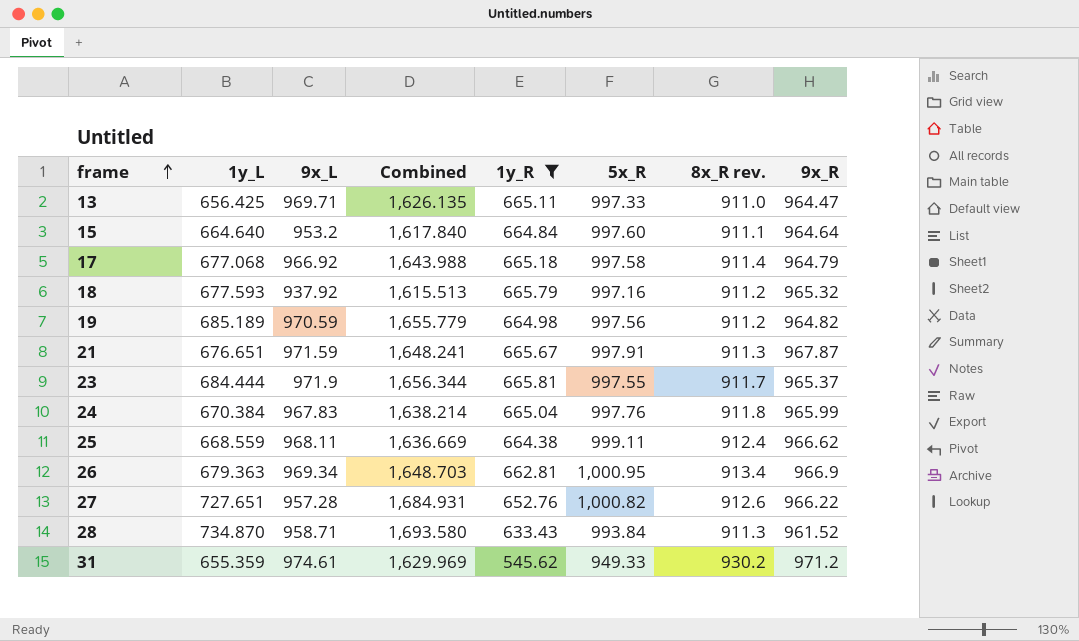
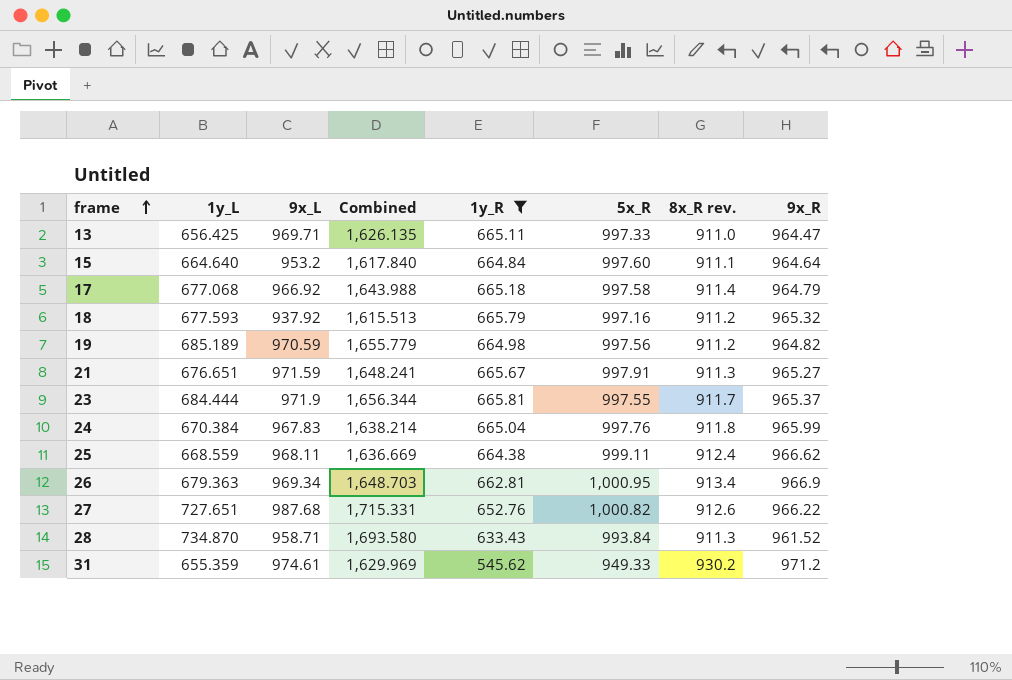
21 | 9x_R: 967.87 -> 965.27
27 | 9x_L: 957.28 -> 987.68
27 | Combined: 1,684.931 -> 1,715.331

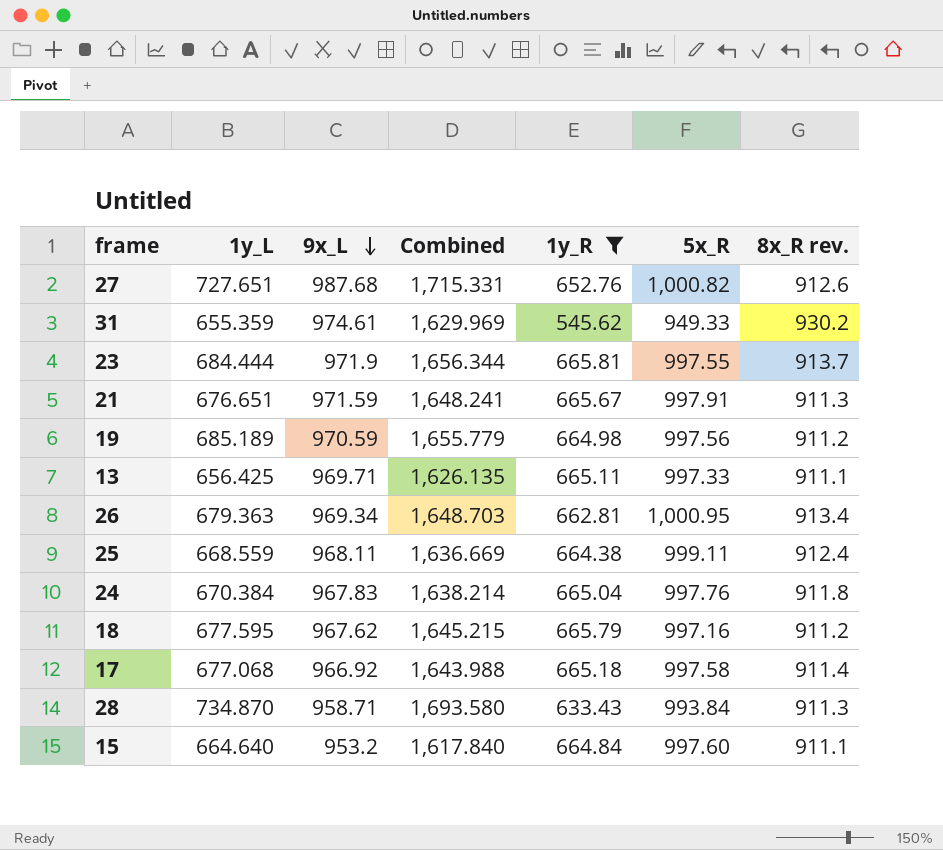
row order: frame ascending -> 9x_L descending
column 9x_R | position: 8 -> none
23 | 8x_R rev.: 911.7 -> 913.7
13 | 8x_R rev.: 911.0 -> 911.1
18 | 1y_L: 677.593 -> 677.595
18 | 9x_L: 937.92 -> 967.62
18 | Combined: 1,615.513 -> 1,645.215

